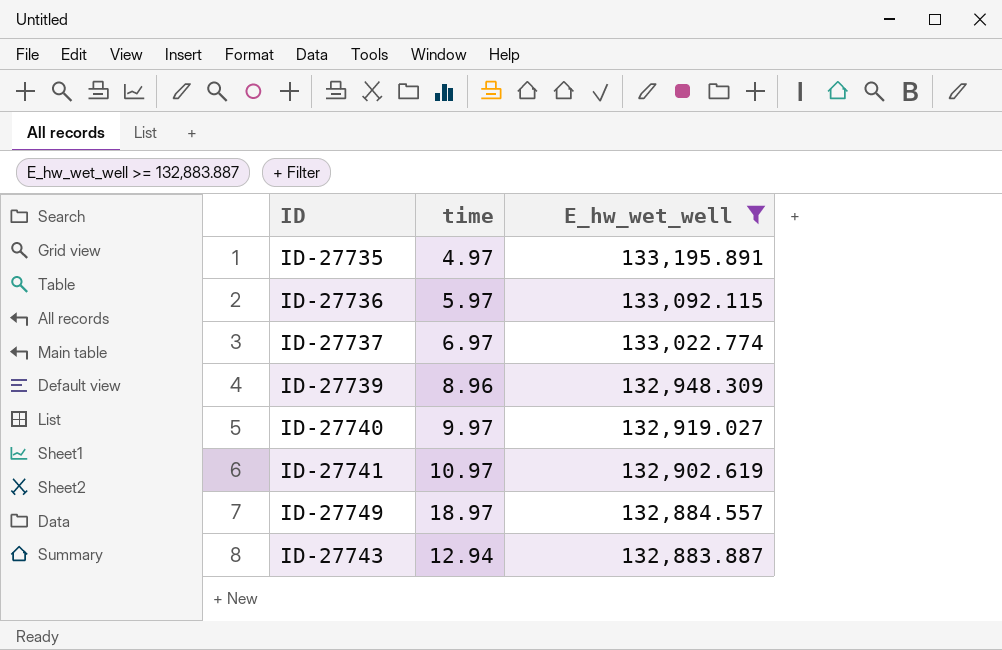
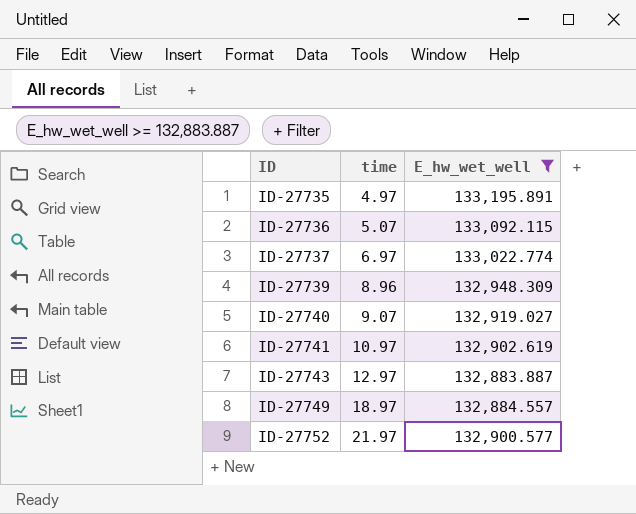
row order: E_hw_wet_well descending -> ID ascending
ID-27736 | time: 5.97 -> 5.07
ID-27740 | time: 9.97 -> 9.07
ID-27743 | time: 12.94 -> 12.97
row ID-27752: none -> 21.97 | 132,900.577

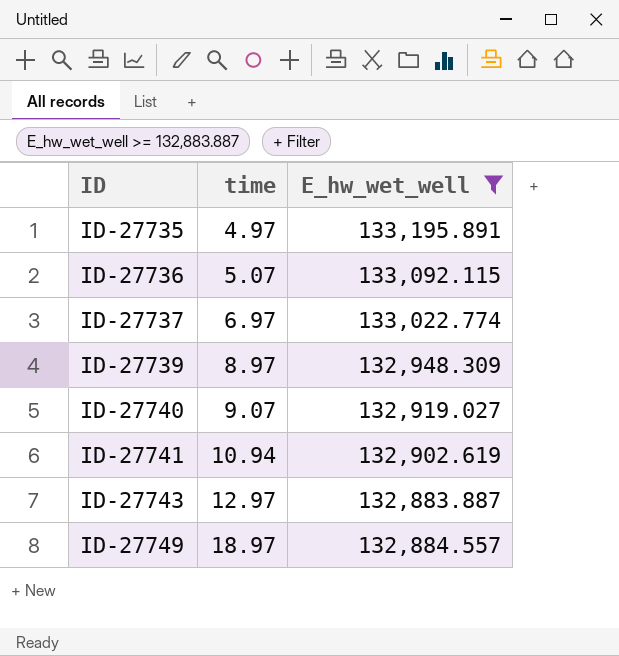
row ID-27752: 21.97 | 132,900.577 -> none
ID-27739 | time: 8.96 -> 8.97
ID-27741 | time: 10.97 -> 10.94

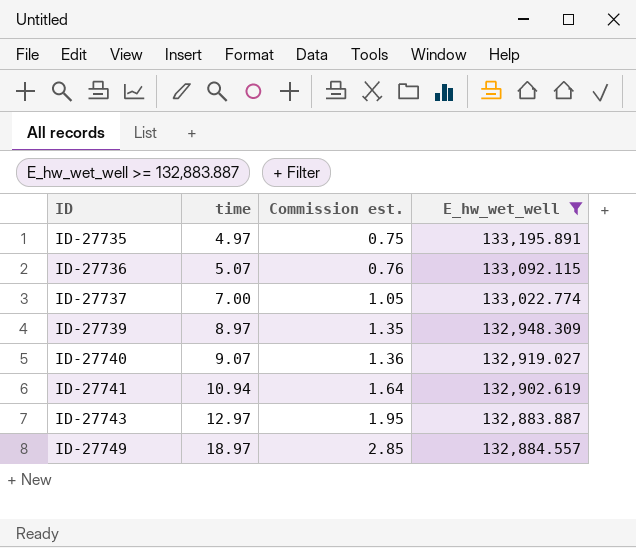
column Commission est. | formula: none -> [time] * 0.15
ID-27737 | time: 6.97 -> 7.00

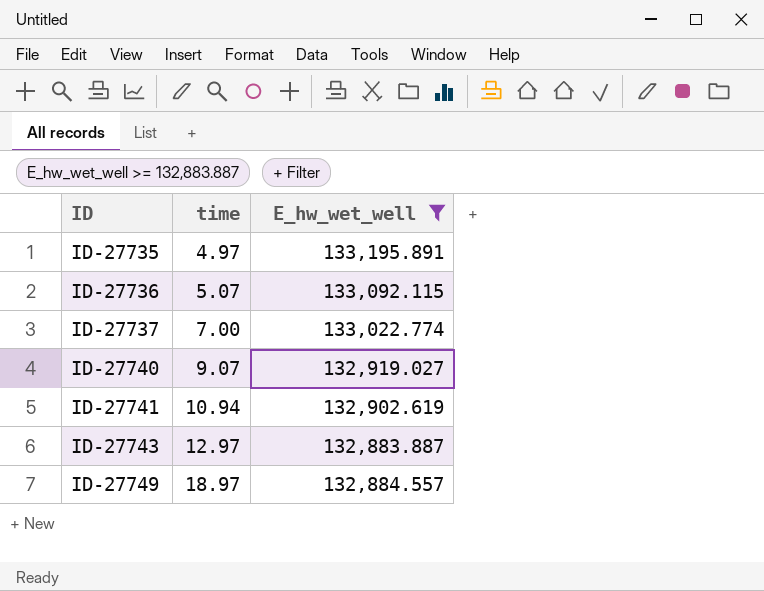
column Commission est. | formula: [time] * 0.15 -> none
row ID-27739: 8.97 | 1.35 | 132,948.309 -> none

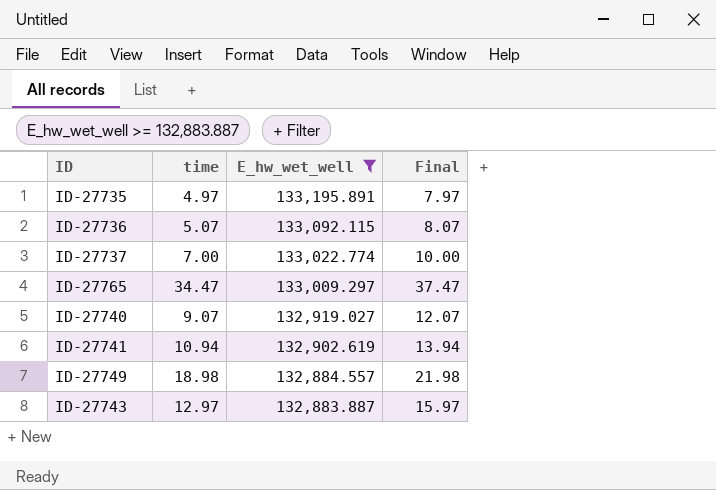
row order: ID ascending -> E_hw_wet_well descending
column Final | formula: none -> [time] + 3
row ID-27765: none -> 34.47 | 133,009.297 | 37.47
ID-27749 | time: 18.97 -> 18.98

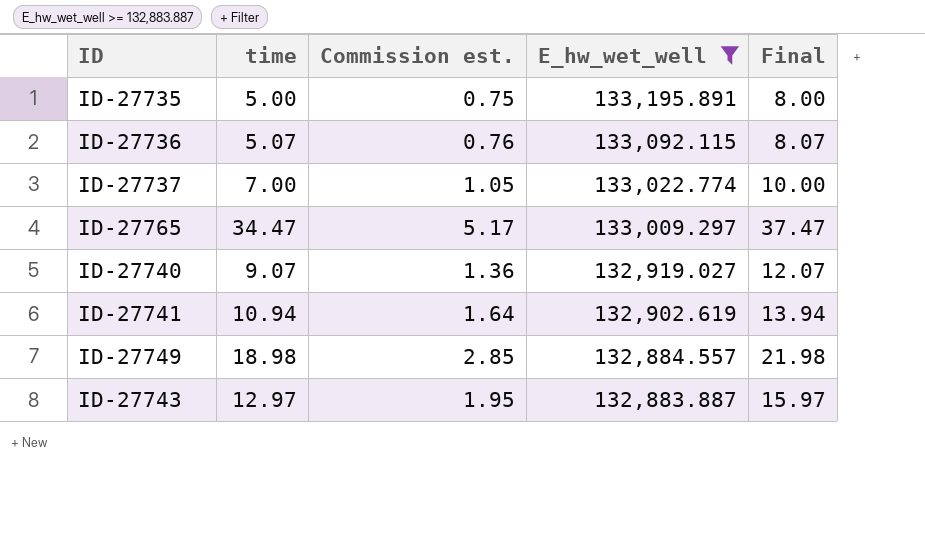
column Commission est. | formula: none -> [time] * 0.15
ID-27735 | time: 4.97 -> 5.00
ID-27735 | Final: 7.97 -> 8.00

